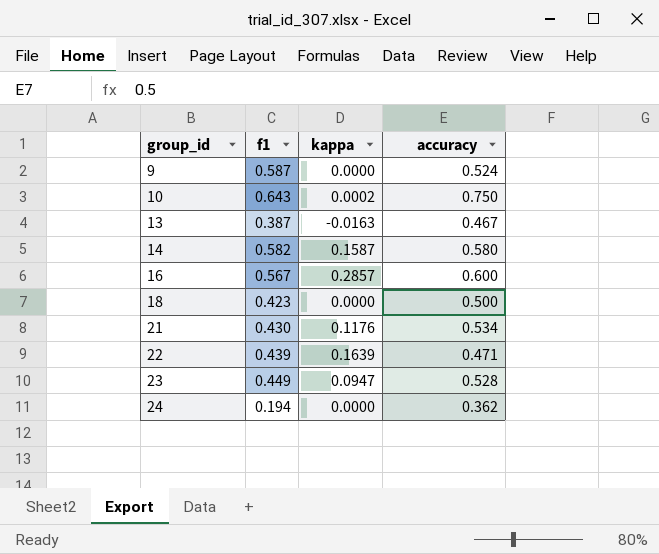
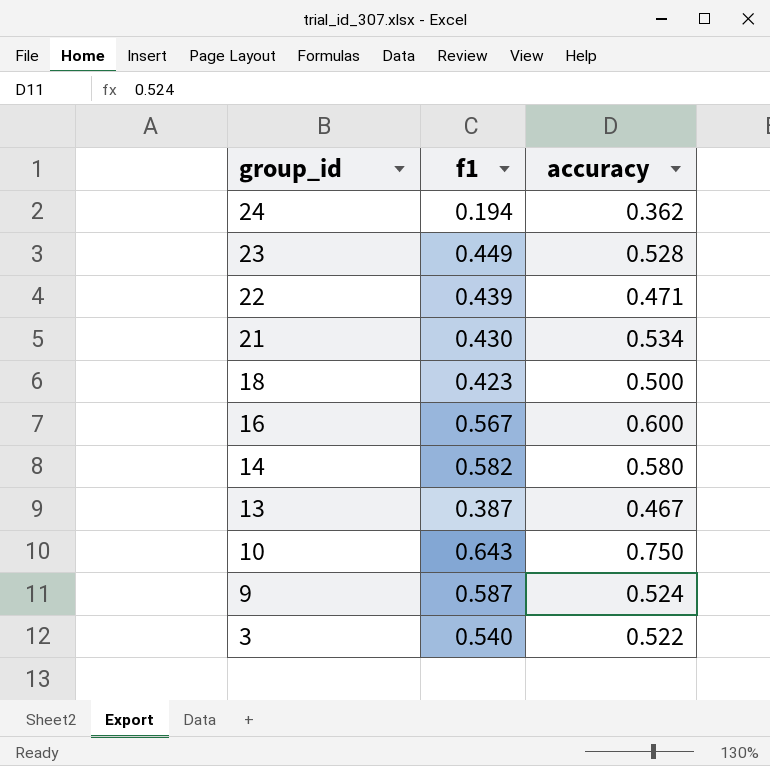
row order: group_id ascending -> group_id descending
column kappa | position: 3 -> none
row 3: none -> 0.540 | 0.522

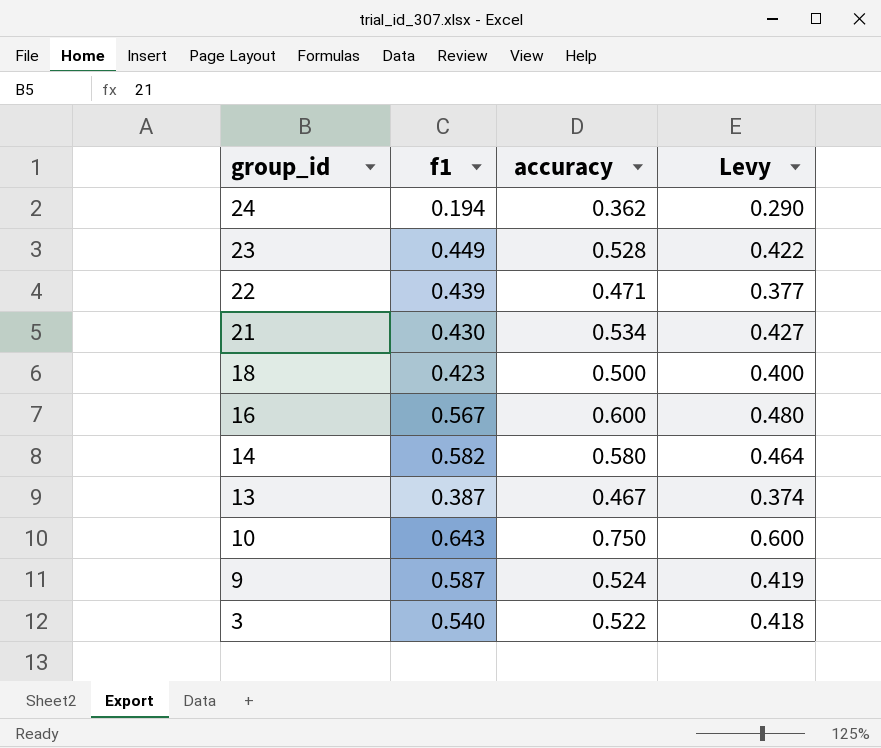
column Levy | formula: none -> [accuracy] * 0.8

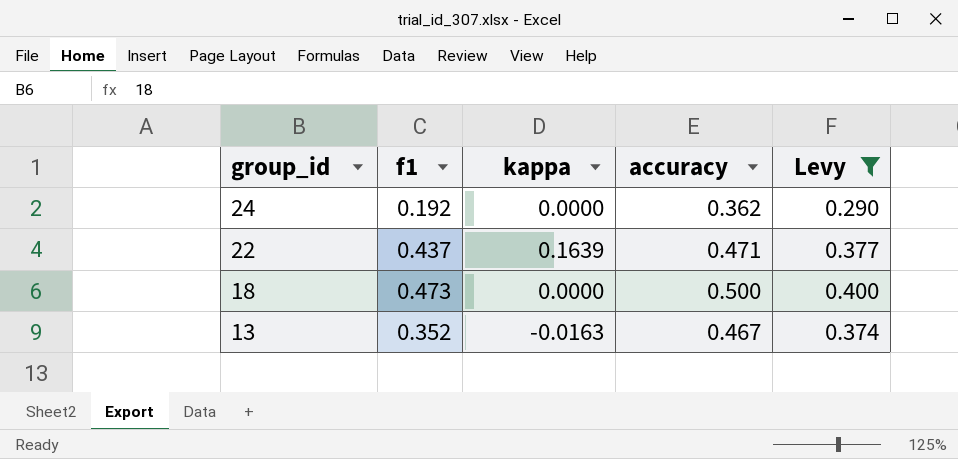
filter: none -> Levy <= 0.400
column kappa | position: none -> 3
24 | f1: 0.194 -> 0.192
22 | f1: 0.439 -> 0.437
18 | f1: 0.423 -> 0.473
13 | f1: 0.387 -> 0.352

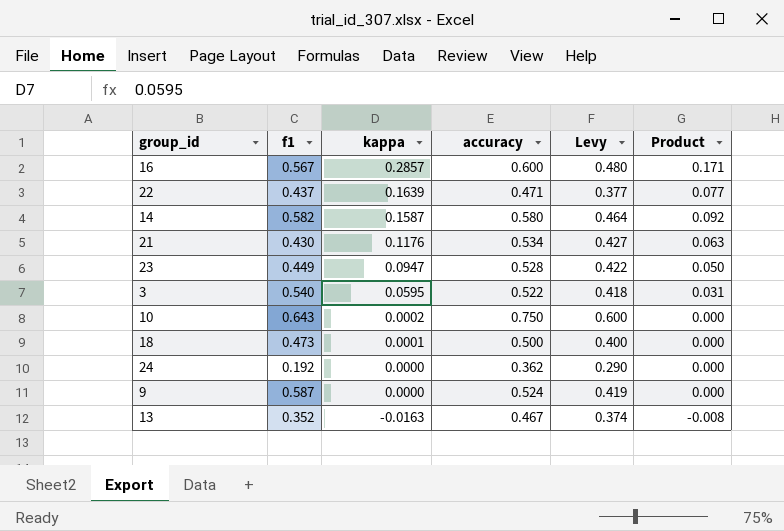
filter: Levy <= 0.400 -> none
row order: group_id descending -> kappa descending
column Product | formula: none -> [kappa] * [accuracy]
18 | kappa: 0.0000 -> 0.0001

